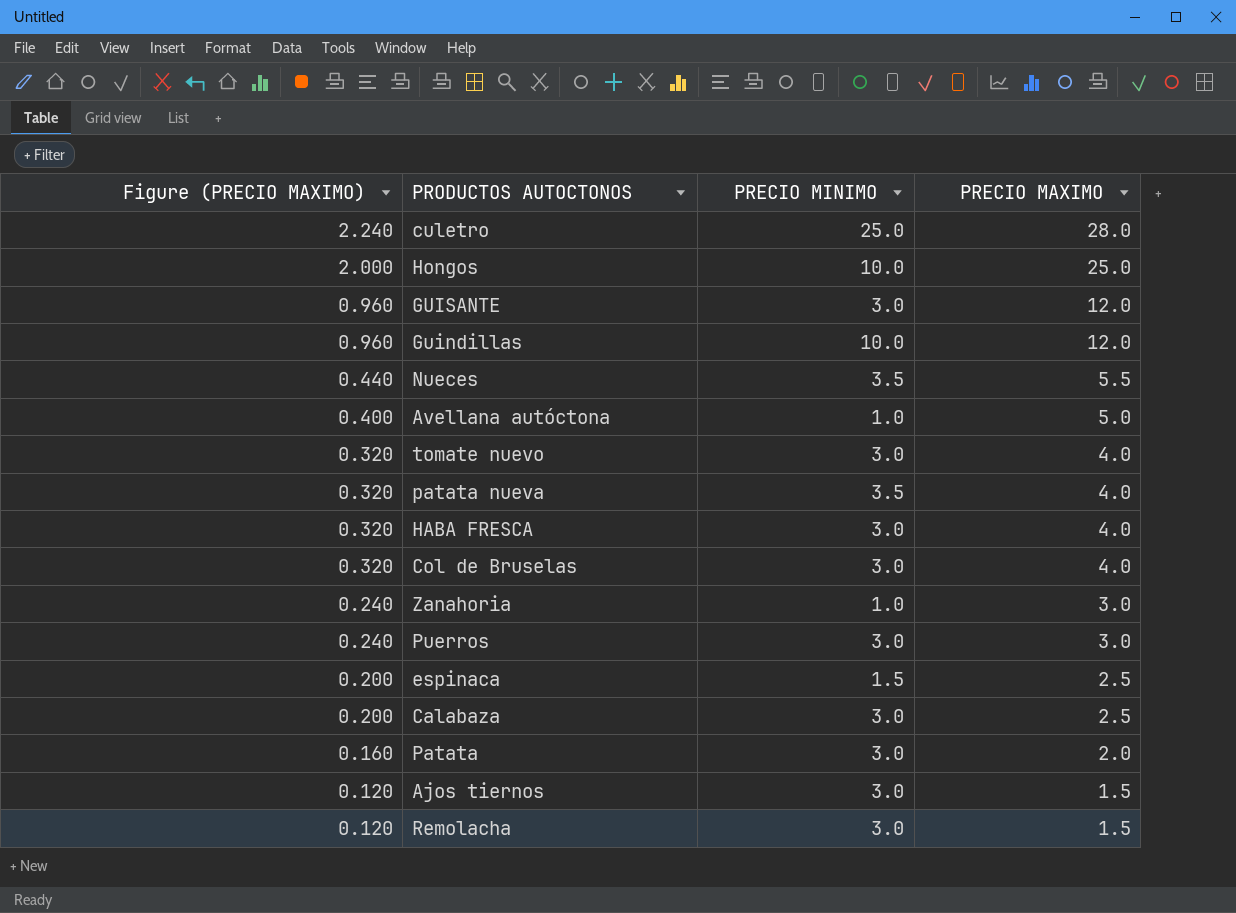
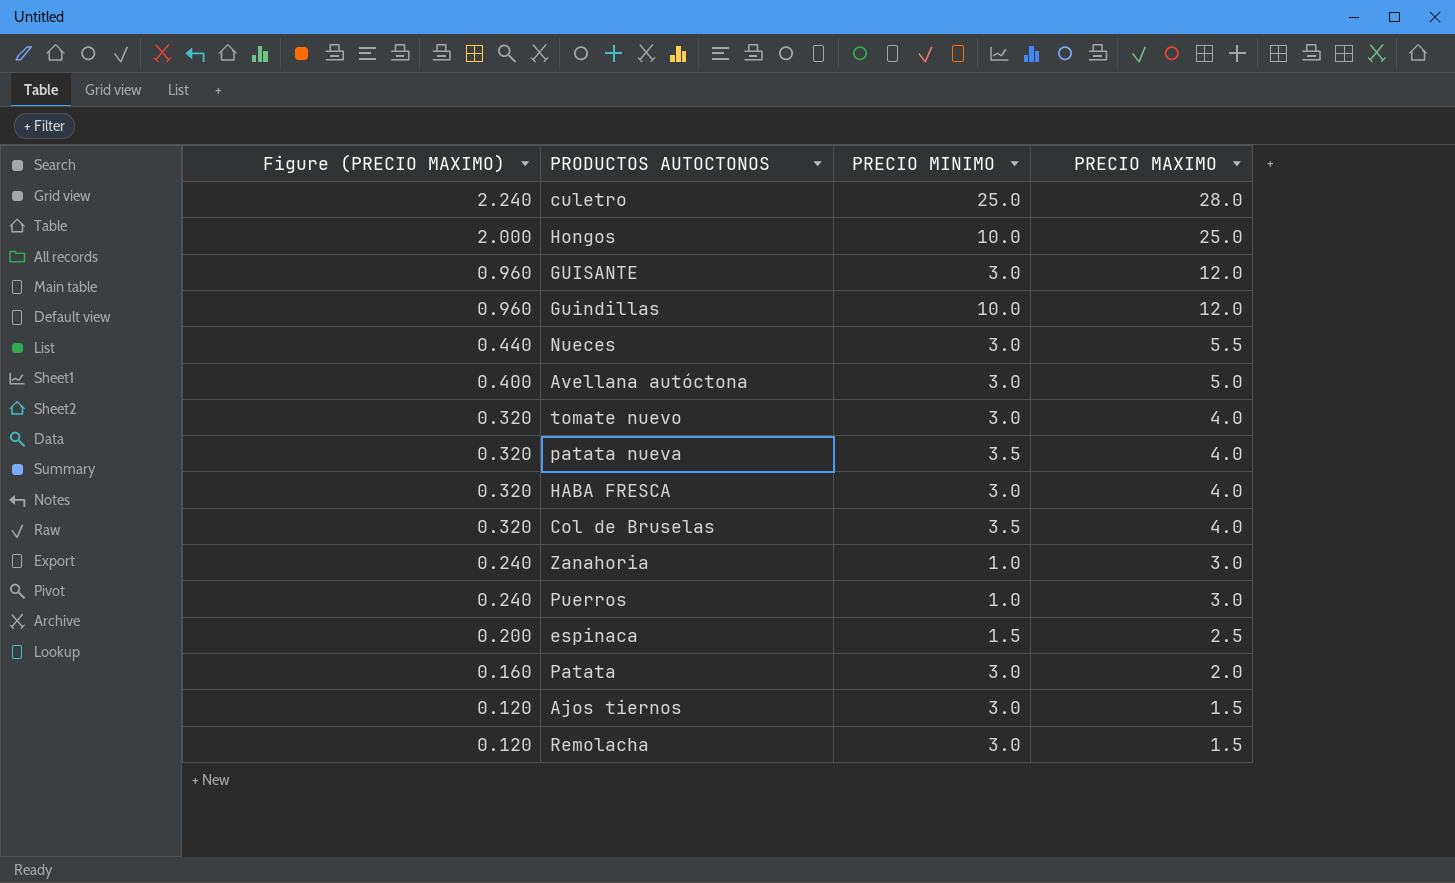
row Calabaza: 0.200 | 3.0 | 2.5 -> none
Nueces | PRECIO MINIMO: 3.5 -> 3.0
Avellana autóctona | PRECIO MINIMO: 1.0 -> 3.0
Col de Bruselas | PRECIO MINIMO: 3.0 -> 3.5
Puerros | PRECIO MINIMO: 3.0 -> 1.0

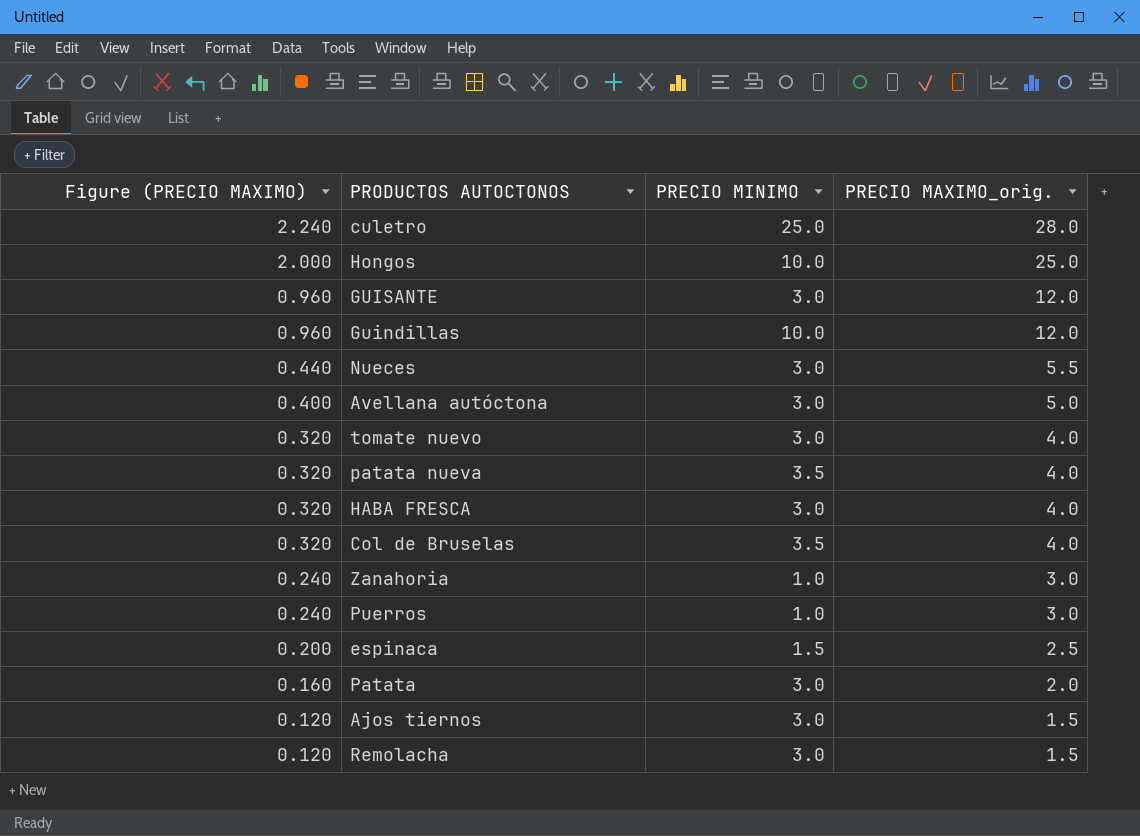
column name: PRECIO MAXIMO -> PRECIO MAXIMO_orig.

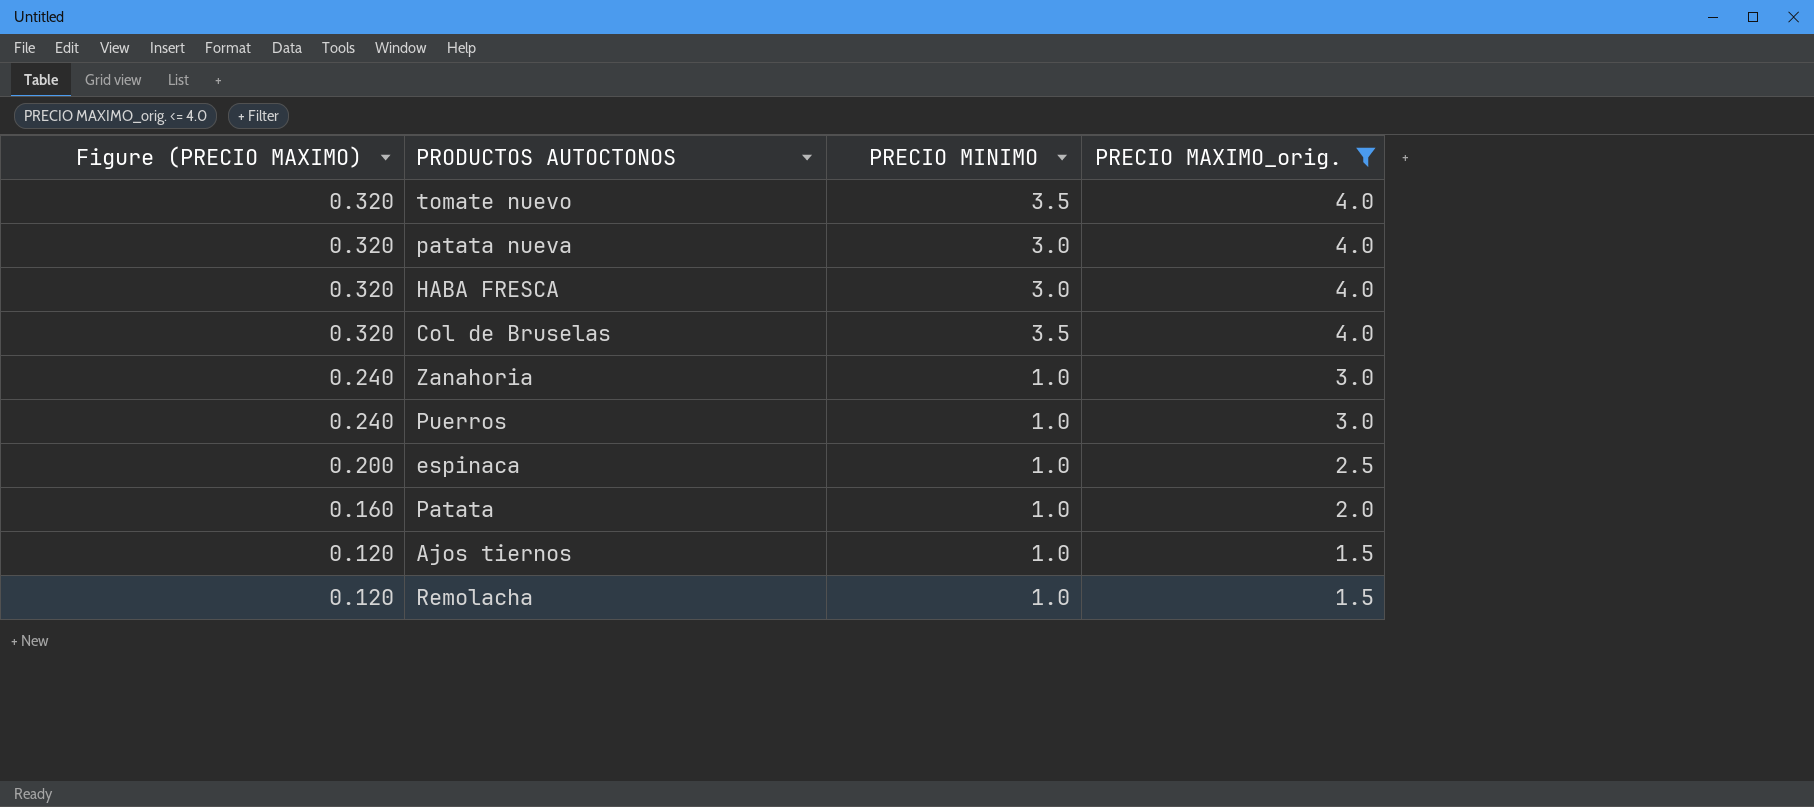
filter: none -> PRECIO MAXIMO_orig. <= 4.0
tomate nuevo | PRECIO MINIMO: 3.0 -> 3.5
patata nueva | PRECIO MINIMO: 3.5 -> 3.0
espinaca | PRECIO MINIMO: 1.5 -> 1.0
Patata | PRECIO MINIMO: 3.0 -> 1.0
Ajos tiernos | PRECIO MINIMO: 3.0 -> 1.0
Remolacha | PRECIO MINIMO: 3.0 -> 1.0

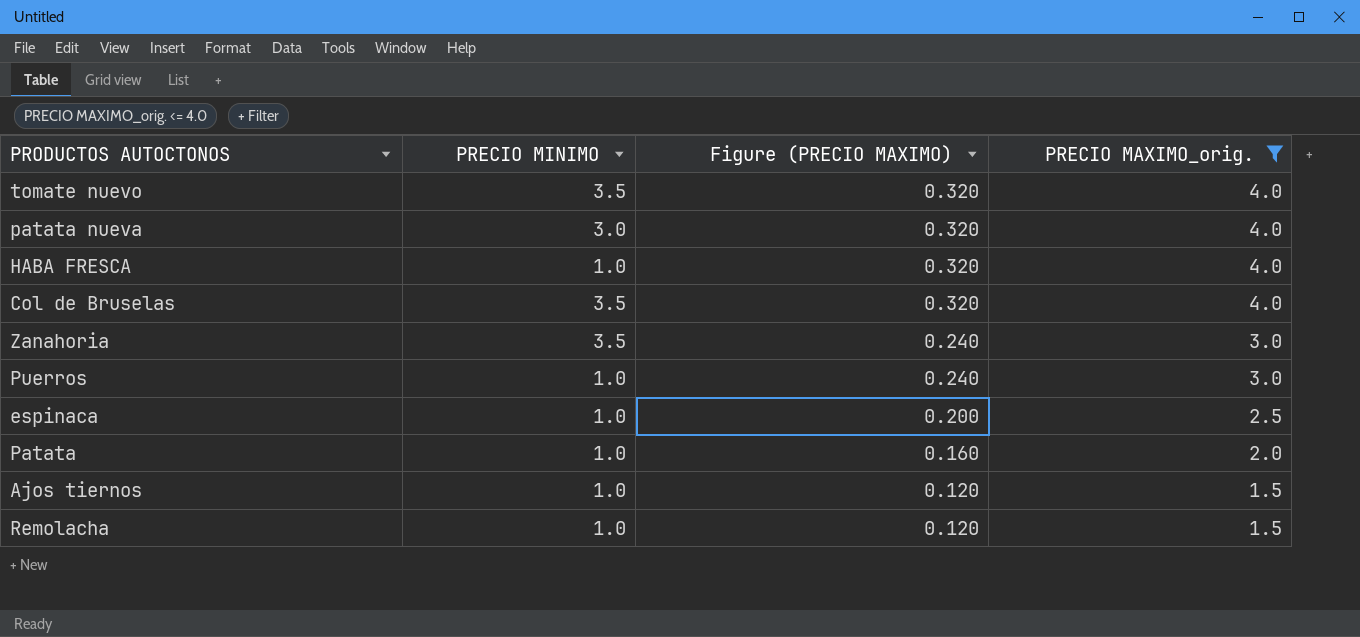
column Figure (PRECIO MAXIMO) | position: 1 -> 3
HABA FRESCA | PRECIO MINIMO: 3.0 -> 1.0
Zanahoria | PRECIO MINIMO: 1.0 -> 3.5

